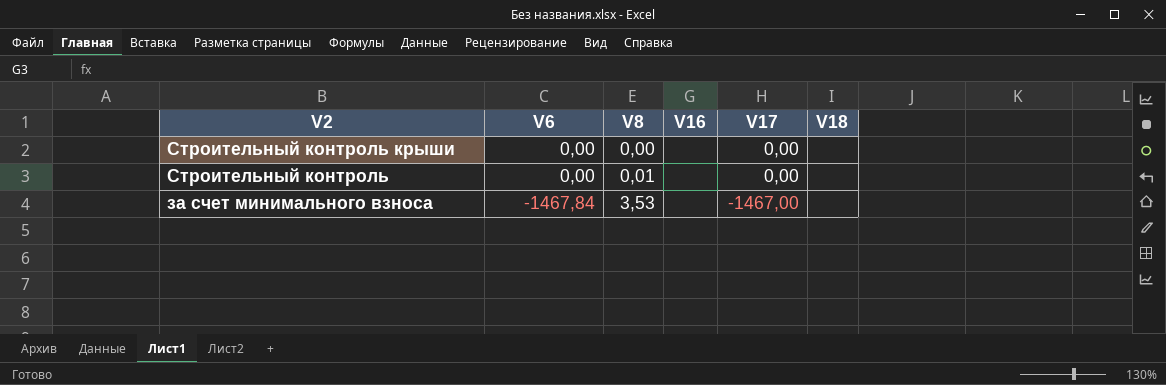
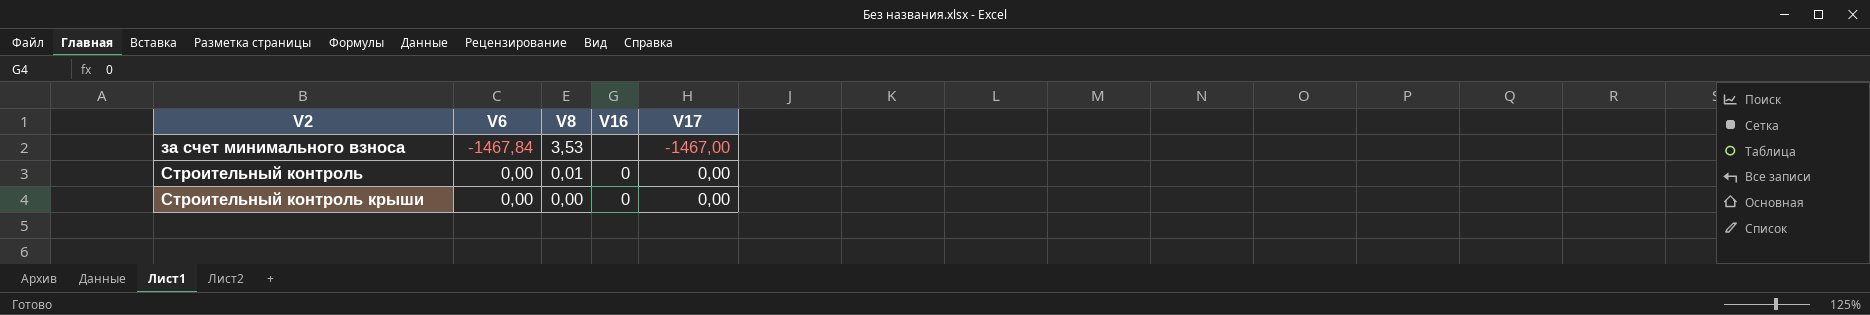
row order: V2 descending -> V2 ascending
column V18 | position: 6 -> none
Строительный контроль | V16: none -> 0
Строительный контроль крыши | V16: none -> 0

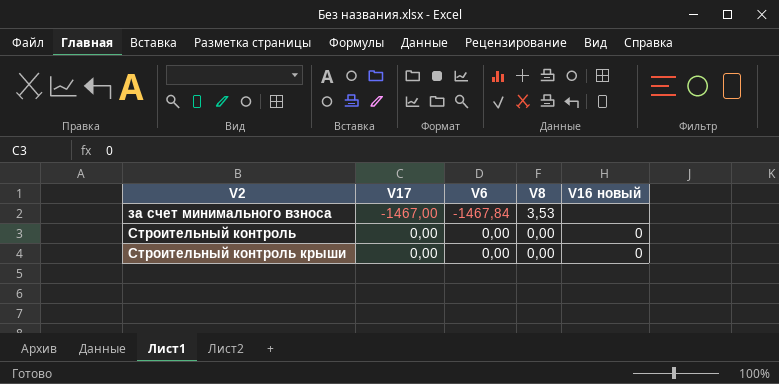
column V17 | position: 5 -> 2
column name: V16 -> V16 новый
Строительный контроль | V8: 0,01 -> 0,00

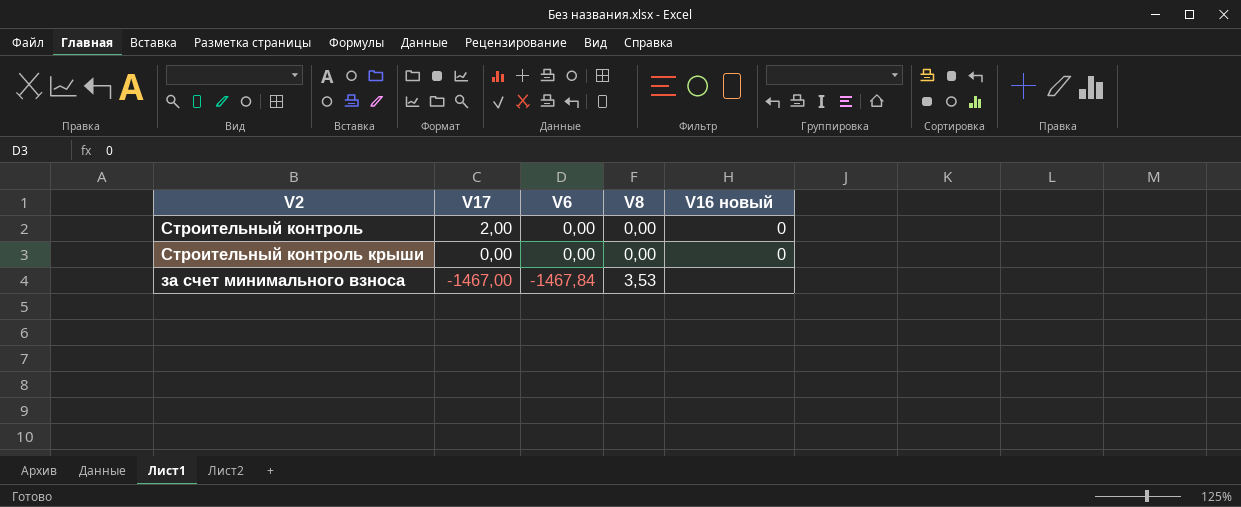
row order: V2 ascending -> V17 descending
Строительный контроль | V17: 0,00 -> 2,00

